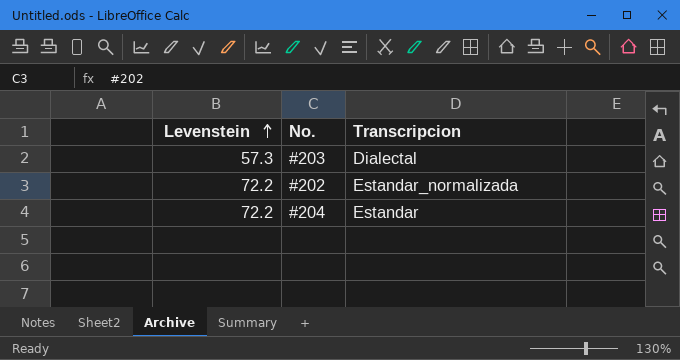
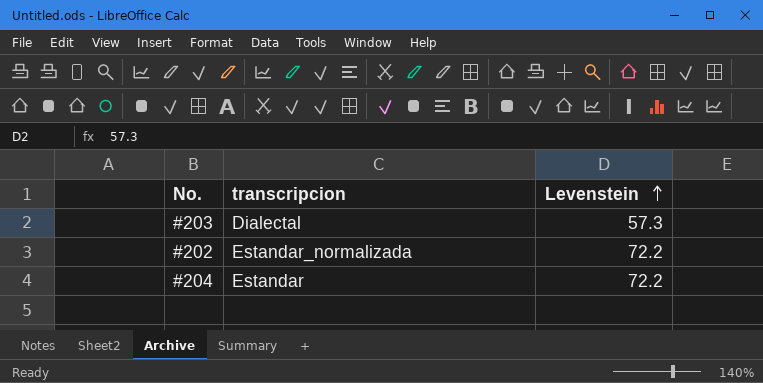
column name: Transcripcion -> transcripcion
column Levenstein | position: 1 -> 3

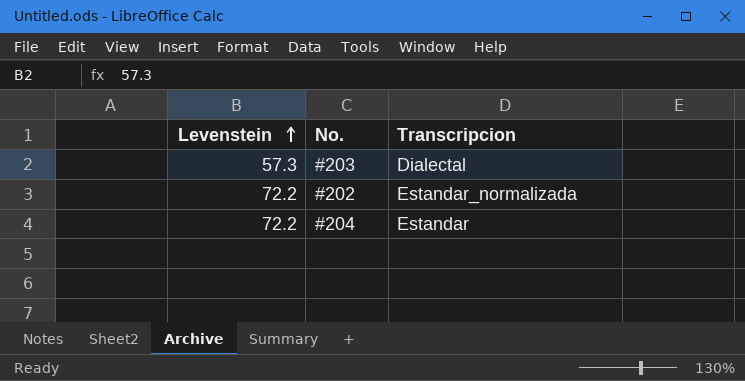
column Levenstein | position: 3 -> 1
column name: transcripcion -> Transcripcion

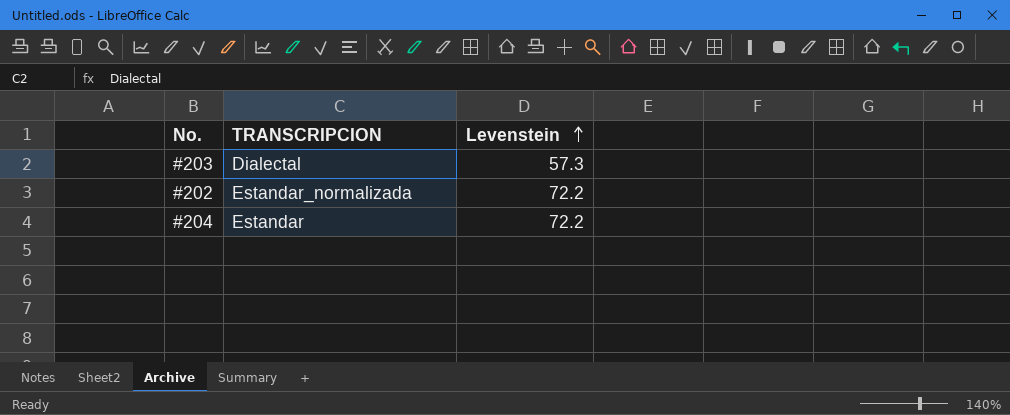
column name: Transcripcion -> TRANSCRIPCION
column Levenstein | position: 1 -> 3

